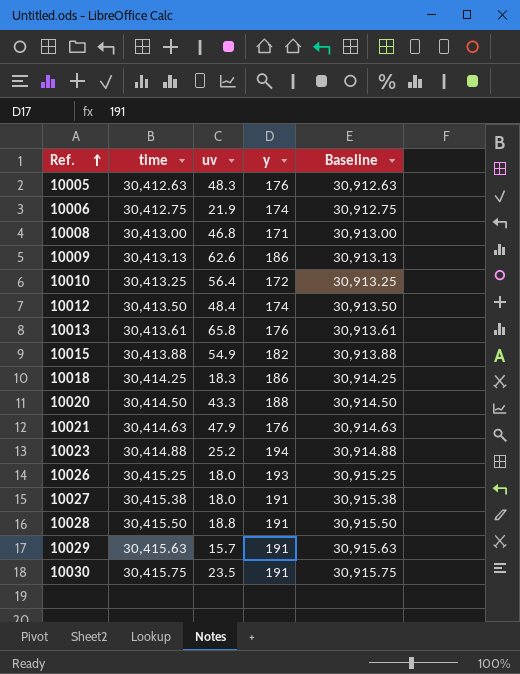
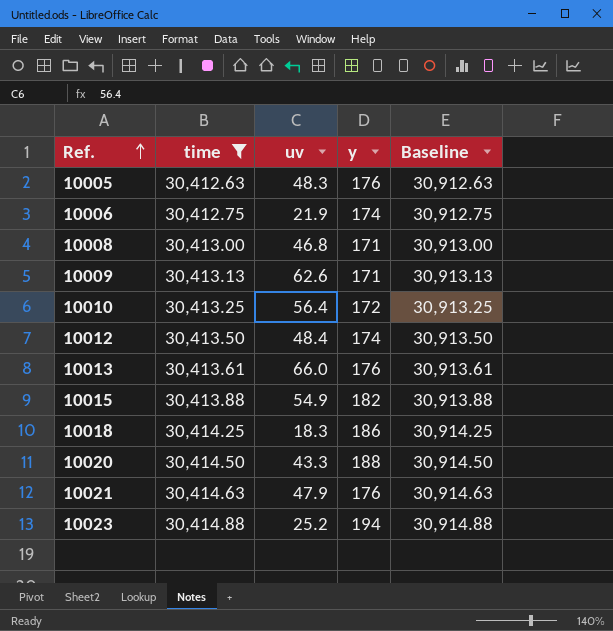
filter: none -> time <= 30,414.88
10009 | y: 186 -> 171
10013 | uv: 65.8 -> 66.0

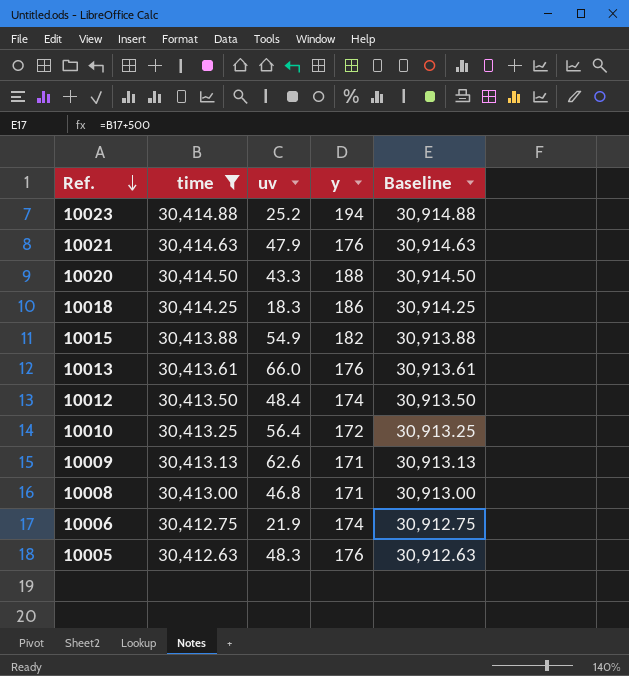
row order: Ref. ascending -> Ref. descending

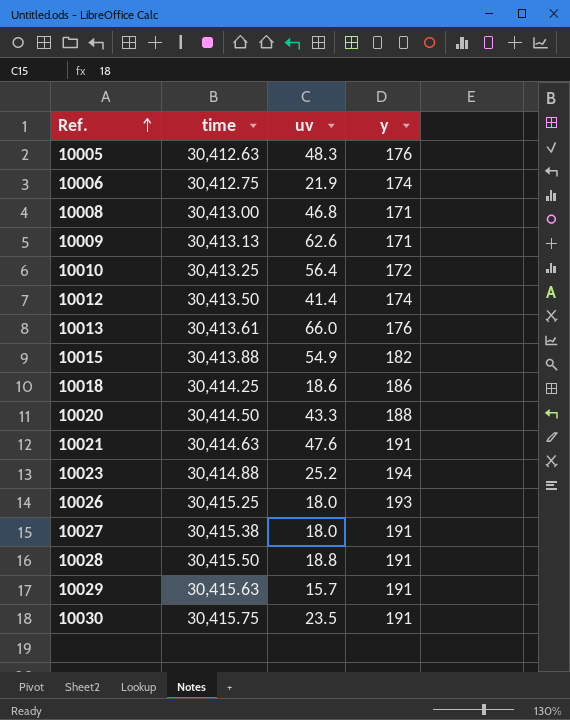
filter: time <= 30,414.88 -> none
row order: Ref. descending -> Ref. ascending
column Baseline | formula: [time] + 500 -> none
10012 | uv: 48.4 -> 41.4
10018 | uv: 18.3 -> 18.6
10021 | uv: 47.9 -> 47.6
10021 | y: 176 -> 191

